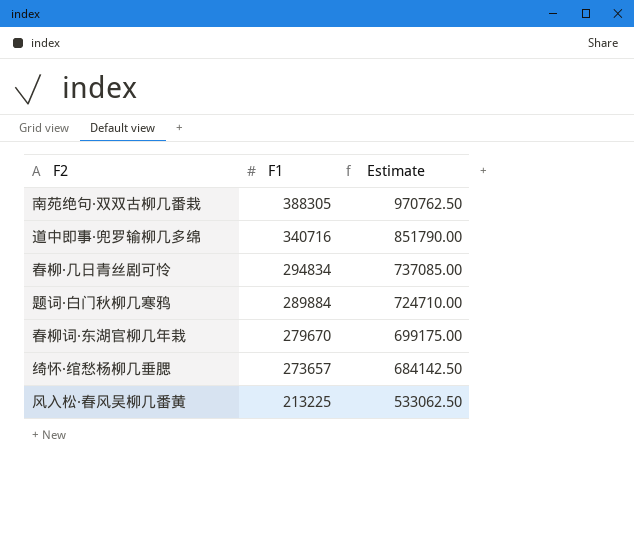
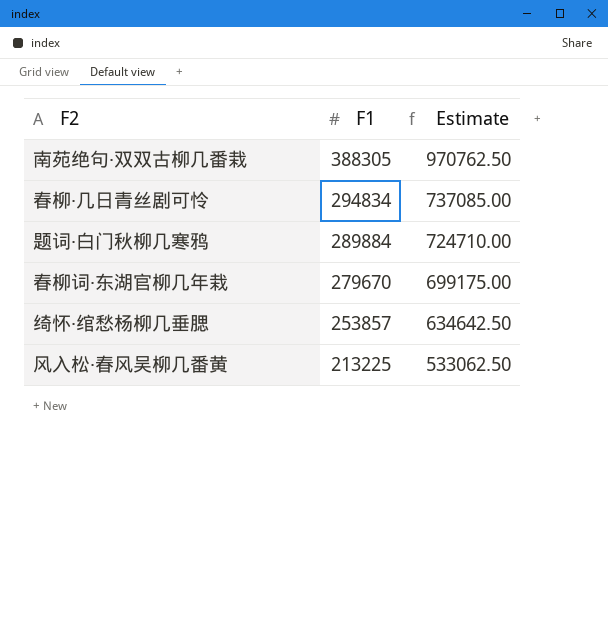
row 道中即事·兜罗输柳几多绵: 340716 | 851790.00 -> none
绮怀·绾愁杨柳几垂腮 | F1: 273657 -> 253857
绮怀·绾愁杨柳几垂腮 | Estimate: 684142.50 -> 634642.50

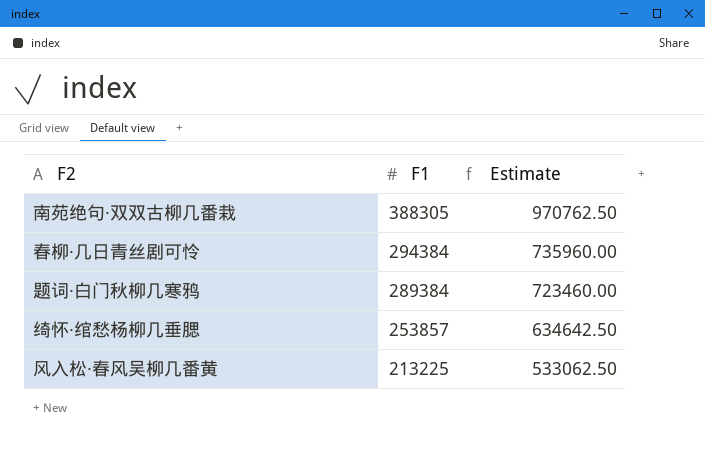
row 春柳词·东湖官柳几年栽: 279670 | 699175.00 -> none
春柳·几日青丝剧可怜 | F1: 294834 -> 294384
春柳·几日青丝剧可怜 | Estimate: 737085.00 -> 735960.00
题词·白门秋柳几寒鸦 | F1: 289884 -> 289384
题词·白门秋柳几寒鸦 | Estimate: 724710.00 -> 723460.00

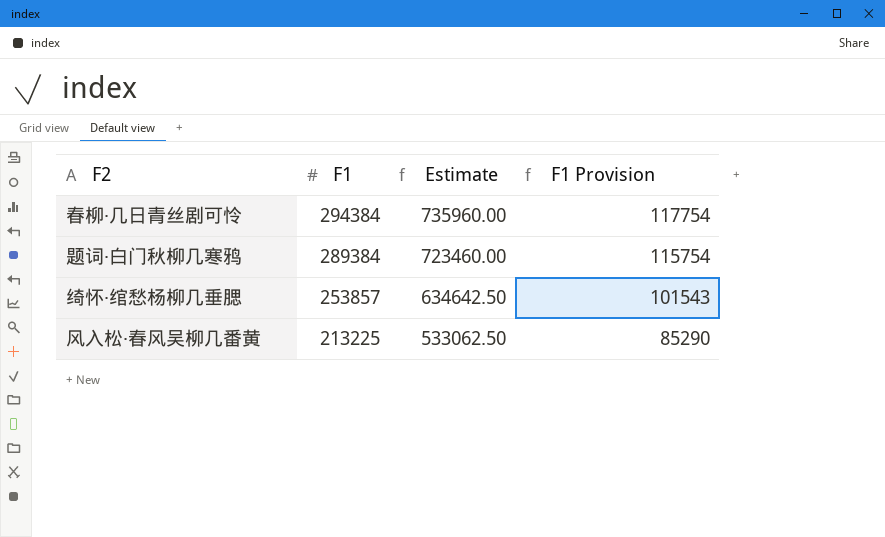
column F1 Provision | formula: none -> [F1] * 0.4
row 南苑绝句·双双古柳几番栽: 388305 | 970762.50 -> none

